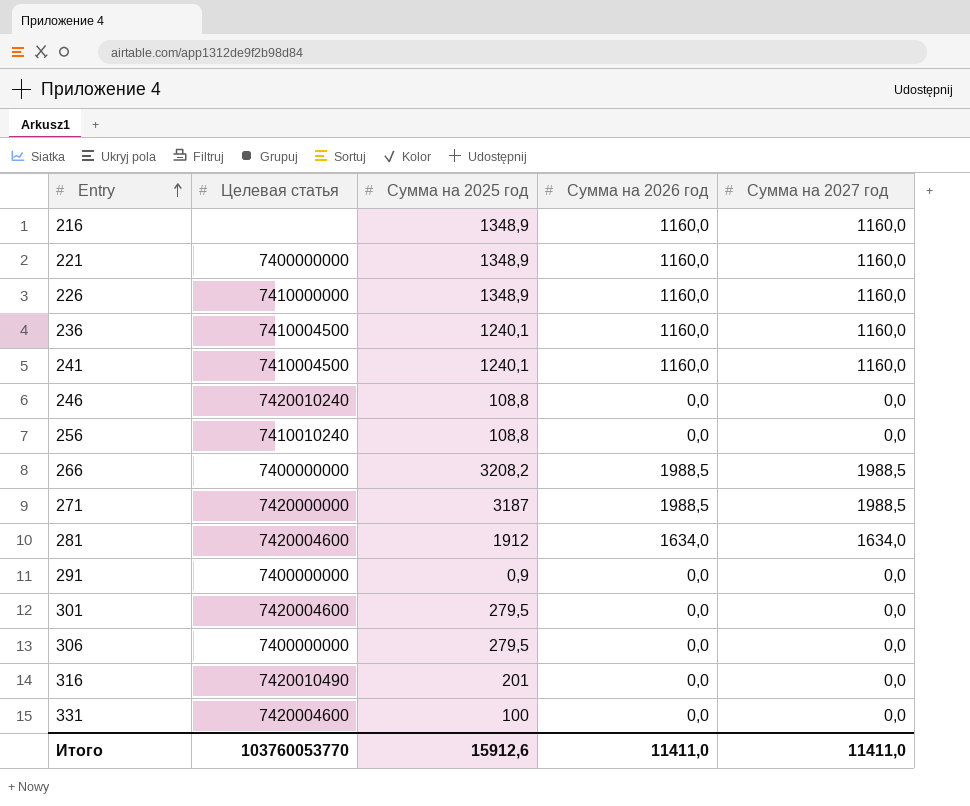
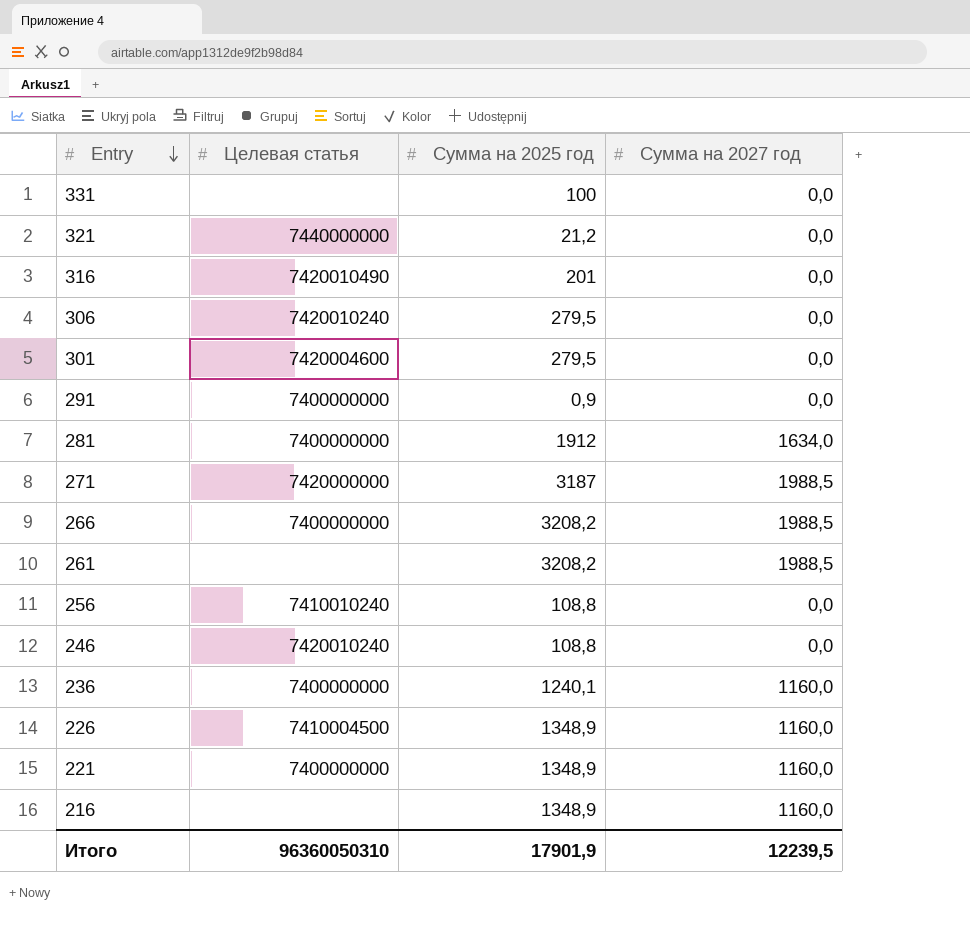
row order: Entry ascending -> Entry descending
column Сумма на 2026 год | position: 4 -> none
row 241: 7410004500 | 1240,1 | 1160,0 | 1160,0 -> none
331 | Целевая статья: 7420004600 -> none
row 321: none -> 7440000000 | 21,2 | 0,0
306 | Целевая статья: 7400000000 -> 7420010240
281 | Целевая статья: 7420004600 -> 7400000000
row 261: none -> none | 3208,2 | 1988,5
236 | Целевая статья: 7410004500 -> 7400000000
226 | Целевая статья: 7410000000 -> 7410004500
Итого | Целевая статья: 103760053770 -> 96360050310
Итого | Сумма на 2025 год: 15912,6 -> 17901,9
Итого | Сумма на 2027 год: 11411,0 -> 12239,5

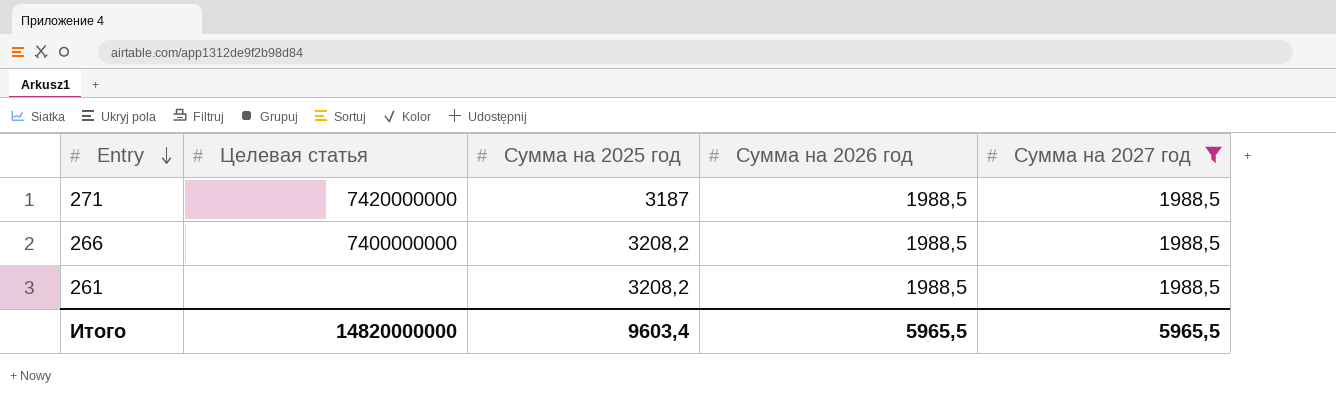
filter: none -> Сумма на 2027 год = 1988,5
column Сумма на 2026 год | position: none -> 4
Итого | Целевая статья: 96360050310 -> 14820000000
Итого | Сумма на 2025 год: 17901,9 -> 9603,4
Итого | Сумма на 2027 год: 12239,5 -> 5965,5

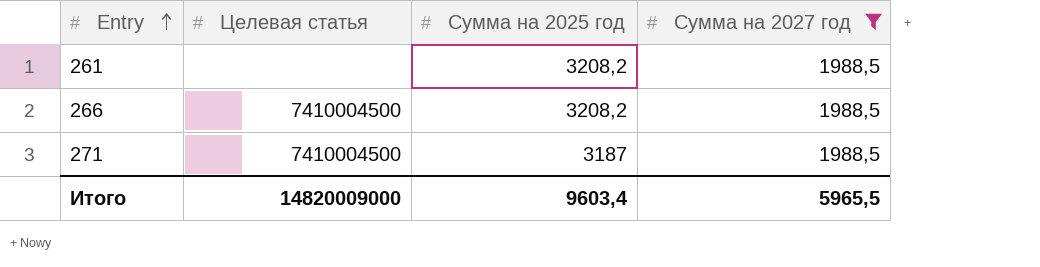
row order: Entry descending -> Entry ascending
column Сумма на 2026 год | position: 4 -> none
266 | Целевая статья: 7400000000 -> 7410004500
271 | Целевая статья: 7420000000 -> 7410004500
Итого | Целевая статья: 14820000000 -> 14820009000

